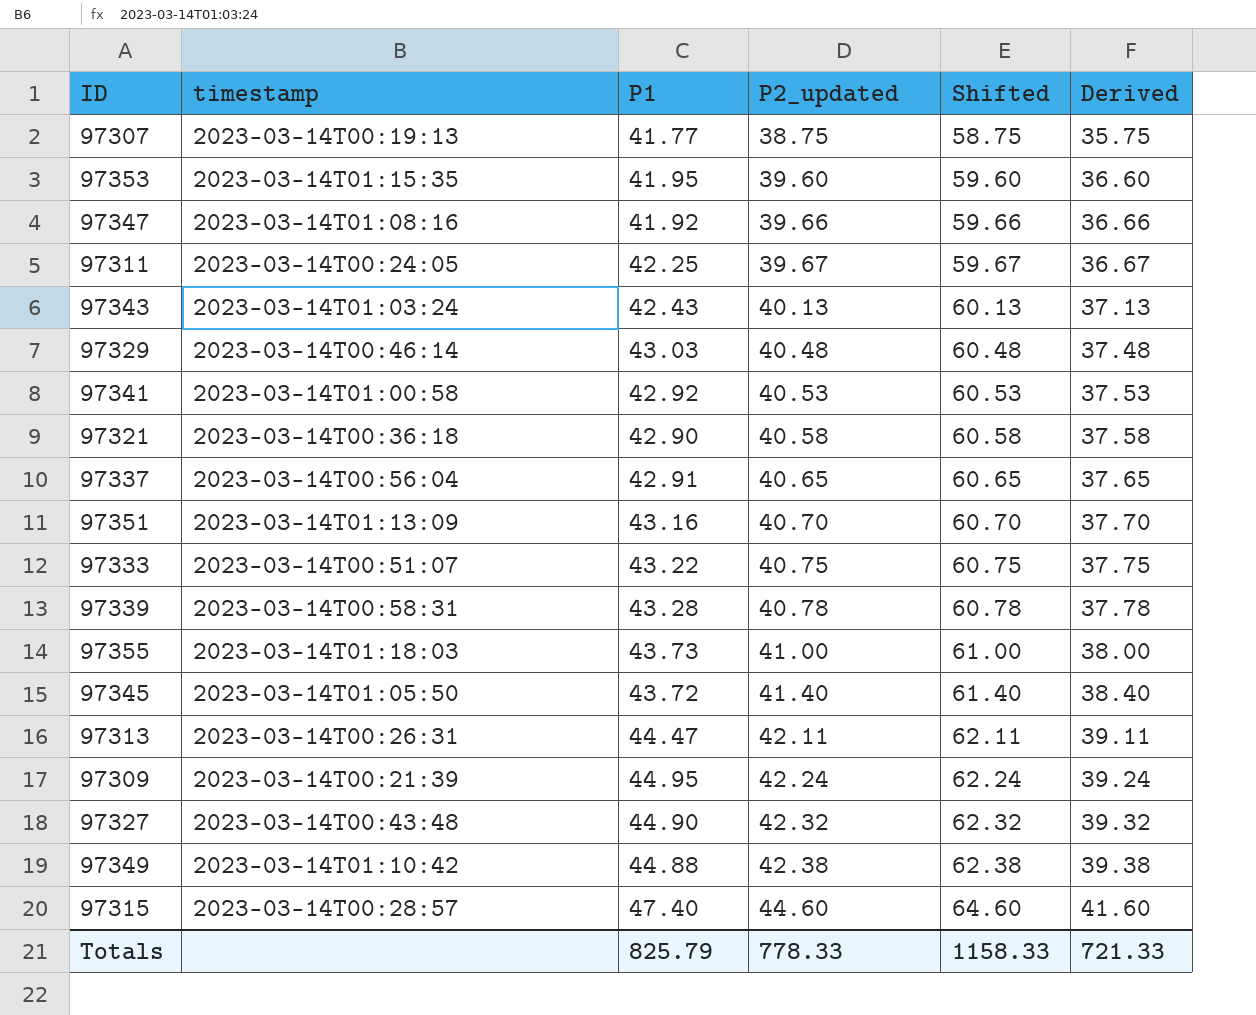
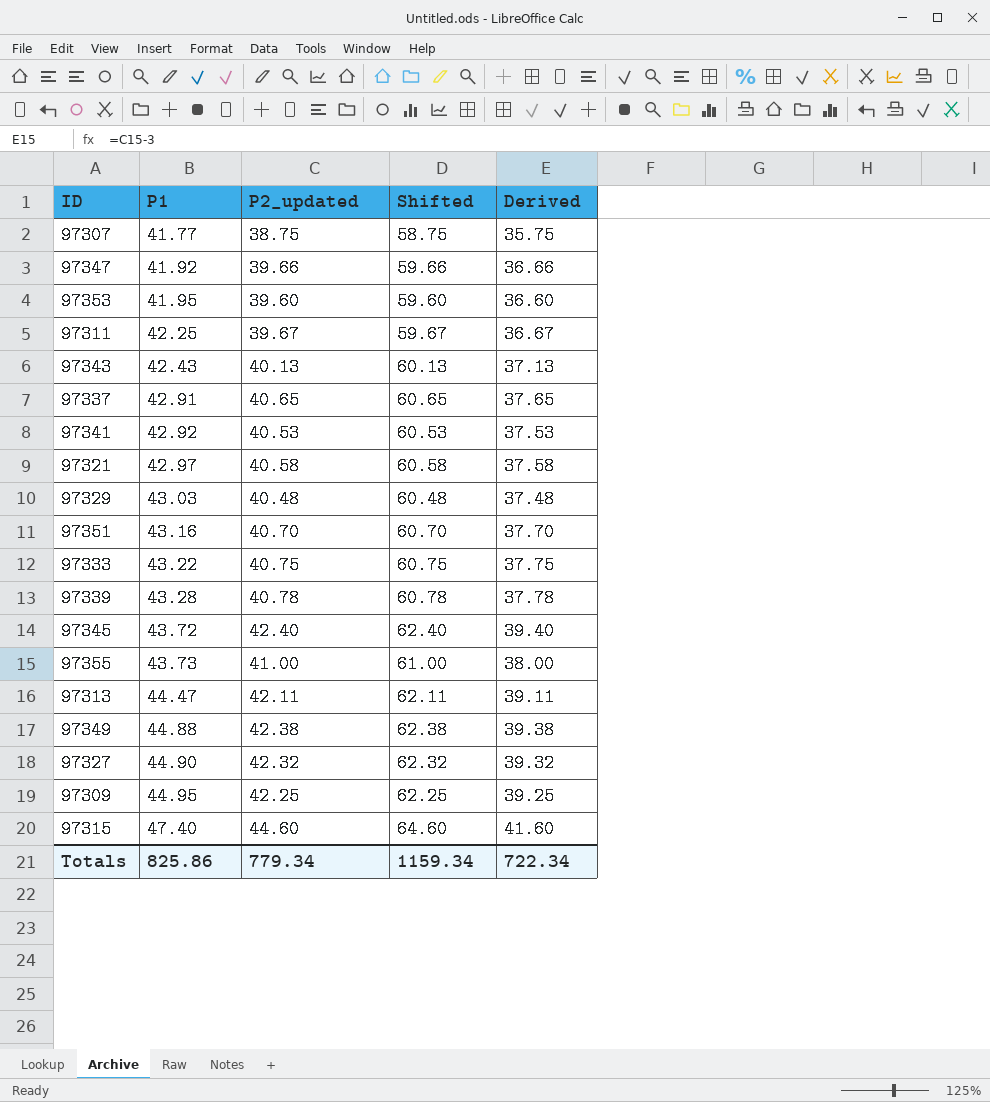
row order: P2_updated ascending -> P1 ascending
column timestamp | position: 2 -> none
97321 | P1: 42.90 -> 42.97
97345 | P2_updated: 41.40 -> 42.40
97345 | Shifted: 61.40 -> 62.40
97345 | Derived: 38.40 -> 39.40
97309 | P2_updated: 42.24 -> 42.25
97309 | Shifted: 62.24 -> 62.25
97309 | Derived: 39.24 -> 39.25
Totals | P1: 825.79 -> 825.86
Totals | P2_updated: 778.33 -> 779.34
Totals | Shifted: 1158.33 -> 1159.34
Totals | Derived: 721.33 -> 722.34

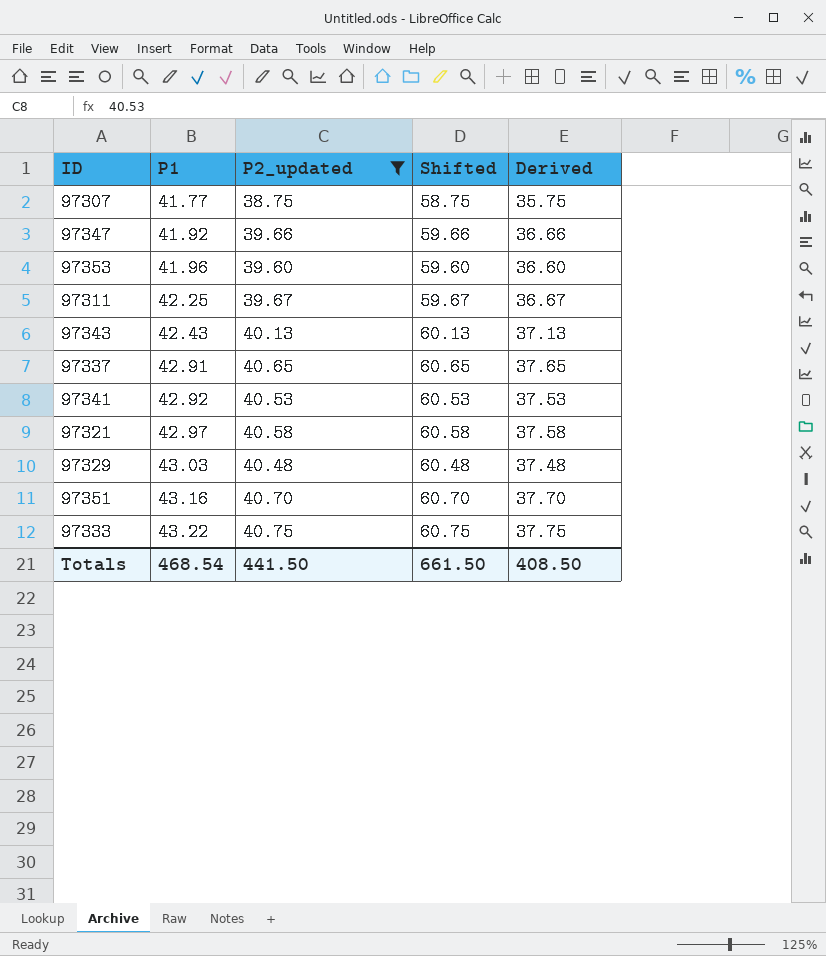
filter: none -> P2_updated <= 40.75
97353 | P1: 41.95 -> 41.96
Totals | P1: 825.86 -> 468.54
Totals | P2_updated: 779.34 -> 441.50
Totals | Shifted: 1159.34 -> 661.50
Totals | Derived: 722.34 -> 408.50

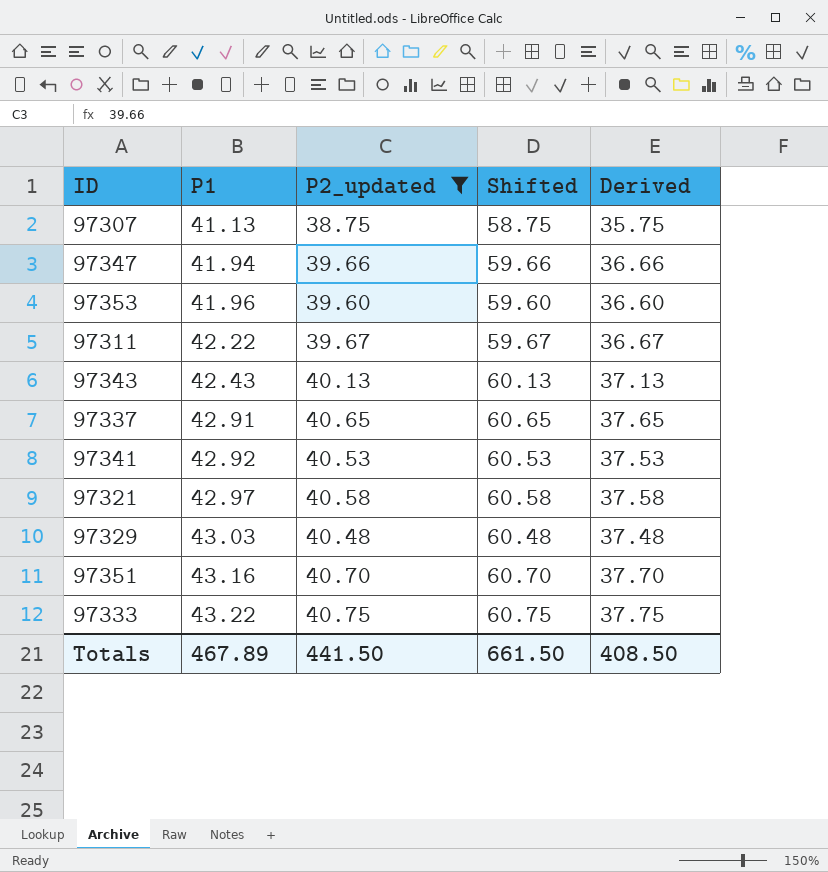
97307 | P1: 41.77 -> 41.13
97347 | P1: 41.92 -> 41.94
97311 | P1: 42.25 -> 42.22
Totals | P1: 468.54 -> 467.89

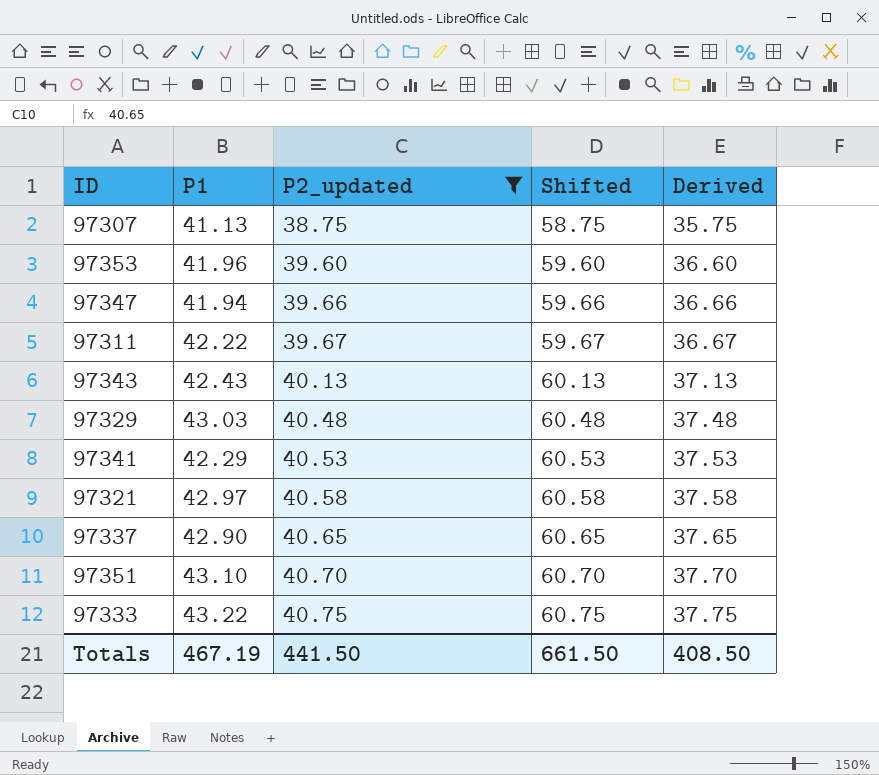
row order: P1 ascending -> P2_updated ascending
97341 | P1: 42.92 -> 42.29
97337 | P1: 42.91 -> 42.90
97351 | P1: 43.16 -> 43.10
Totals | P1: 467.89 -> 467.19

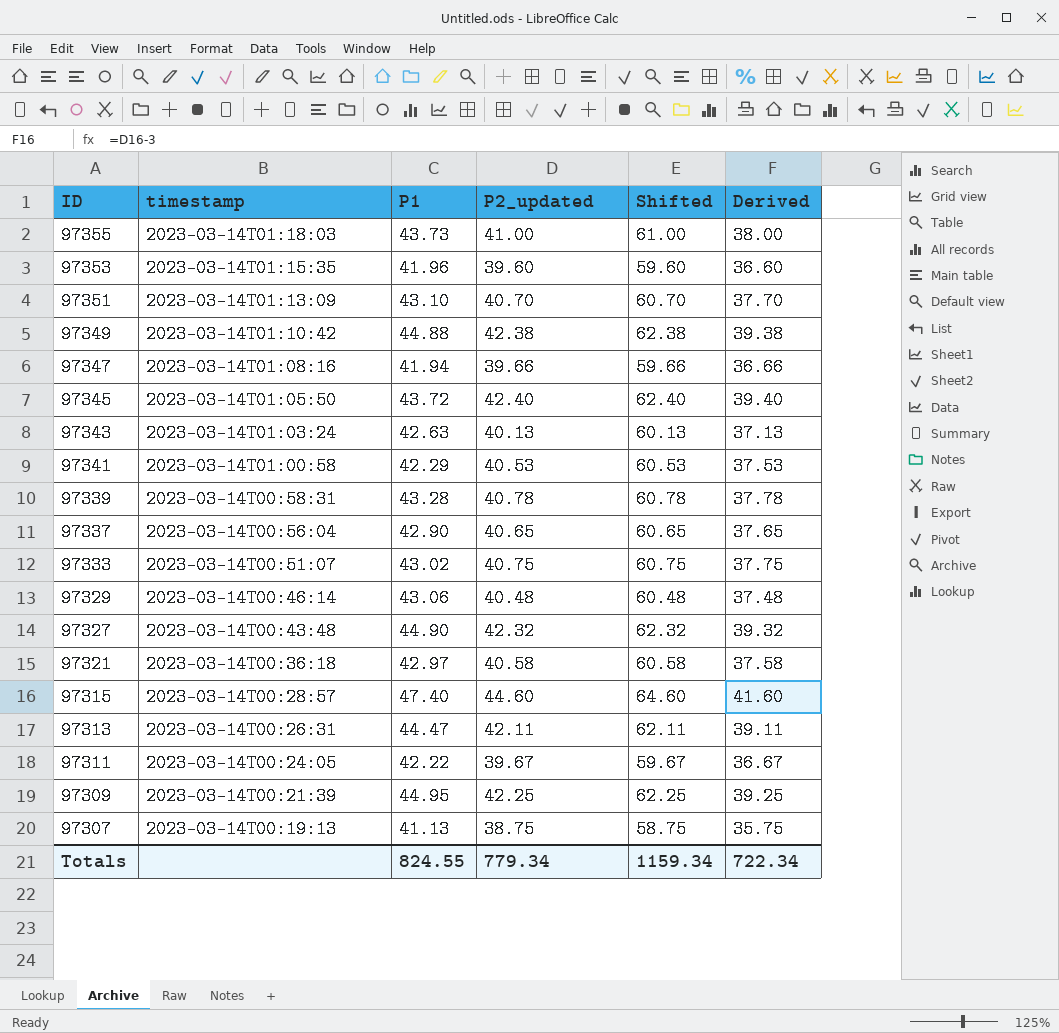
filter: P2_updated <= 40.75 -> none
row order: P2_updated ascending -> ID descending
column timestamp | position: none -> 2
97343 | P1: 42.43 -> 42.63
97333 | P1: 43.22 -> 43.02
97329 | P1: 43.03 -> 43.06
Totals | P1: 467.19 -> 824.55
Totals | P2_updated: 441.50 -> 779.34
Totals | Shifted: 661.50 -> 1159.34
Totals | Derived: 408.50 -> 722.34

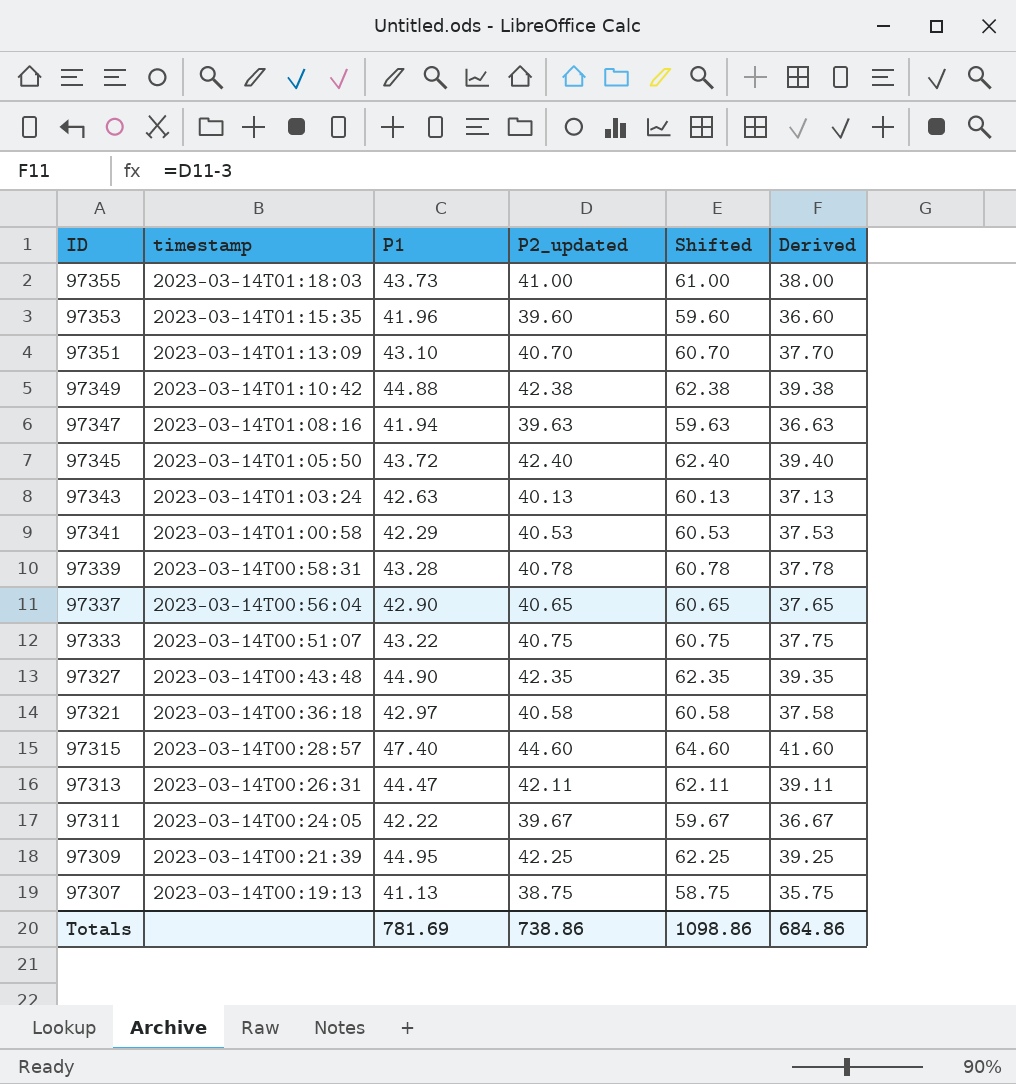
row 97329: 2023-03-14T00:46:14 | 43.06 | 40.48 | 60.48 | 37.48 -> none
97347 | P2_updated: 39.66 -> 39.63
97347 | Shifted: 59.66 -> 59.63
97347 | Derived: 36.66 -> 36.63
97333 | P1: 43.02 -> 43.22
97327 | P2_updated: 42.32 -> 42.35
97327 | Shifted: 62.32 -> 62.35
97327 | Derived: 39.32 -> 39.35
Totals | P1: 824.55 -> 781.69
Totals | P2_updated: 779.34 -> 738.86
Totals | Shifted: 1159.34 -> 1098.86
Totals | Derived: 722.34 -> 684.86

